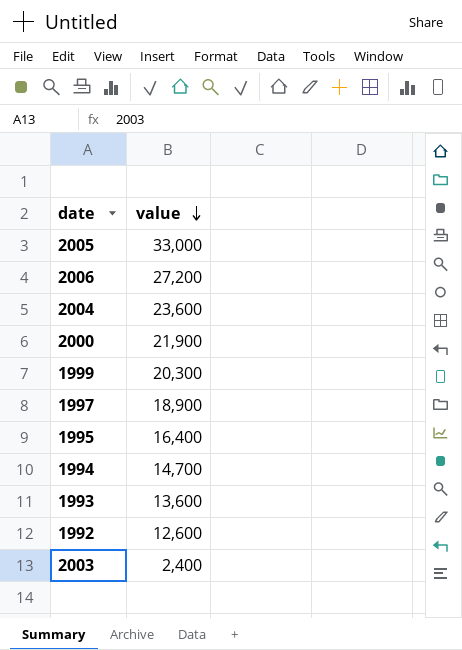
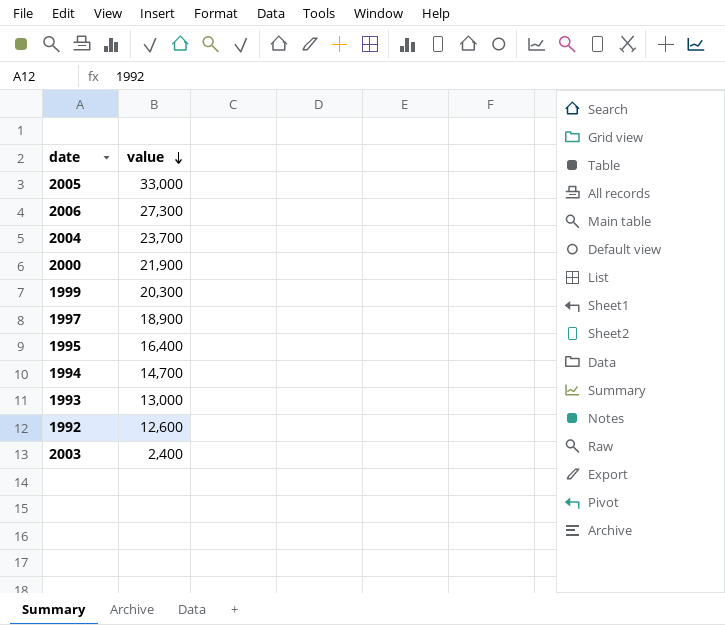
2006 | value: 27,200 -> 27,300
2004 | value: 23,600 -> 23,700
1993 | value: 13,600 -> 13,000

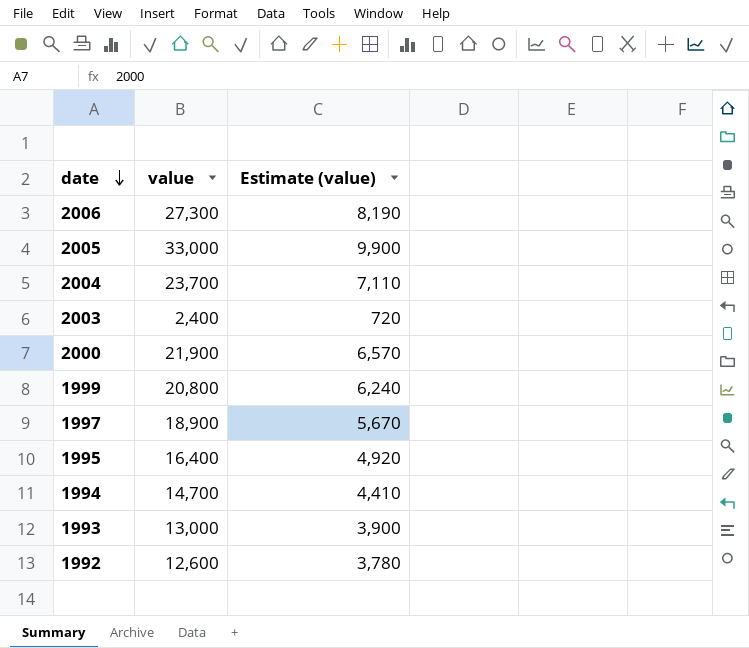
row order: value descending -> date descending
column Estimate (value) | formula: none -> [value] * 0.3
1999 | value: 20,300 -> 20,800

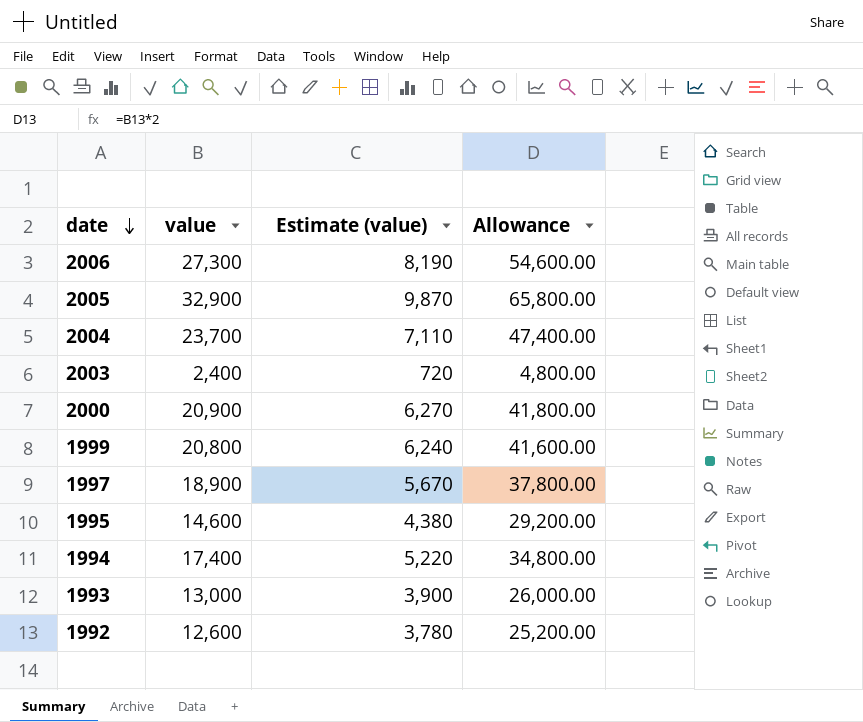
column Allowance | formula: none -> [value] * 2
2005 | value: 33,000 -> 32,900
2005 | Estimate (value): 9,900 -> 9,870
2000 | value: 21,900 -> 20,900
2000 | Estimate (value): 6,570 -> 6,270
1995 | value: 16,400 -> 14,600
1995 | Estimate (value): 4,920 -> 4,380
1994 | value: 14,700 -> 17,400
1994 | Estimate (value): 4,410 -> 5,220

